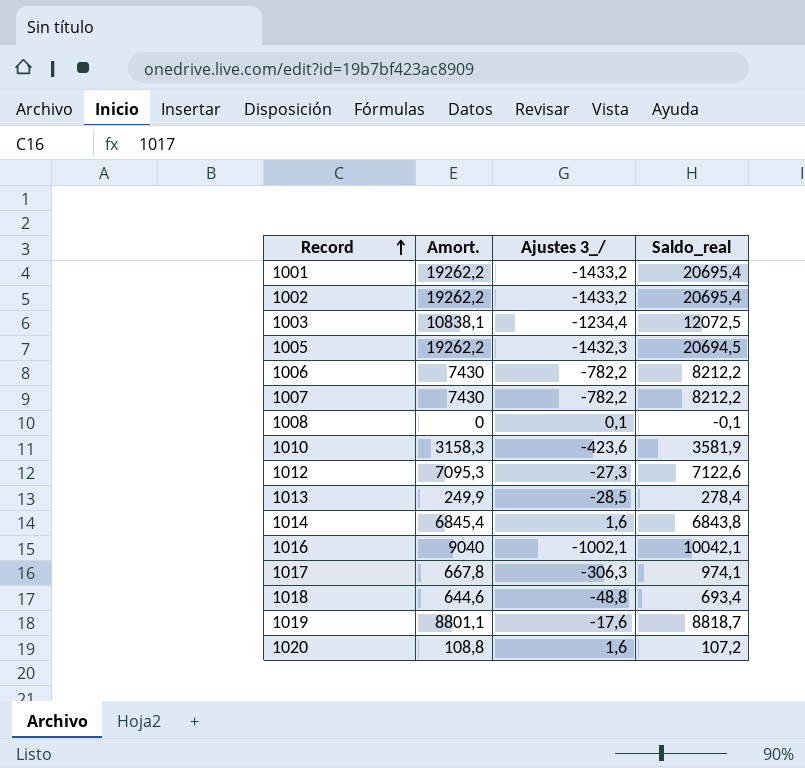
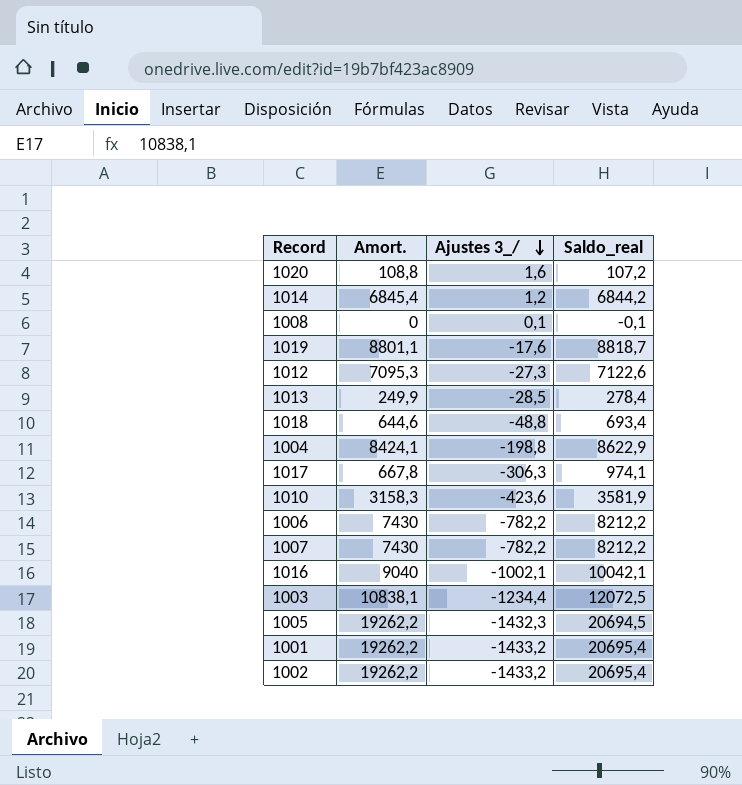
row order: Record ascending -> Ajustes 3_/ descending
1014 | Ajustes 3_/: 1,6 -> 1,2
1014 | Saldo_real: 6843,8 -> 6844,2
row 1004: none -> 8424,1 | -198,8 | 8622,9

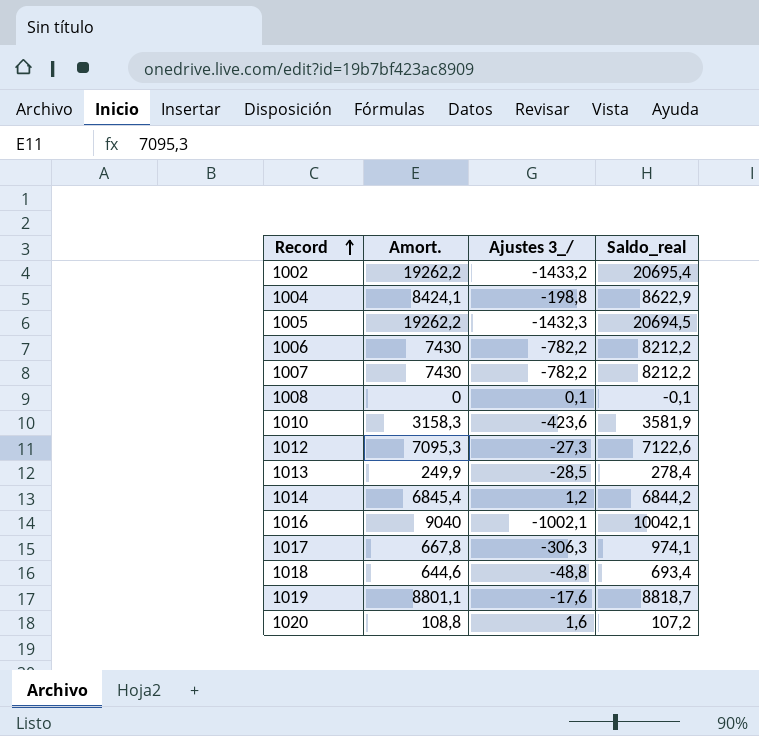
row order: Ajustes 3_/ descending -> Record ascending
row 1003: 10838,1 | -1234,4 | 12072,5 -> none
row 1001: 19262,2 | -1433,2 | 20695,4 -> none

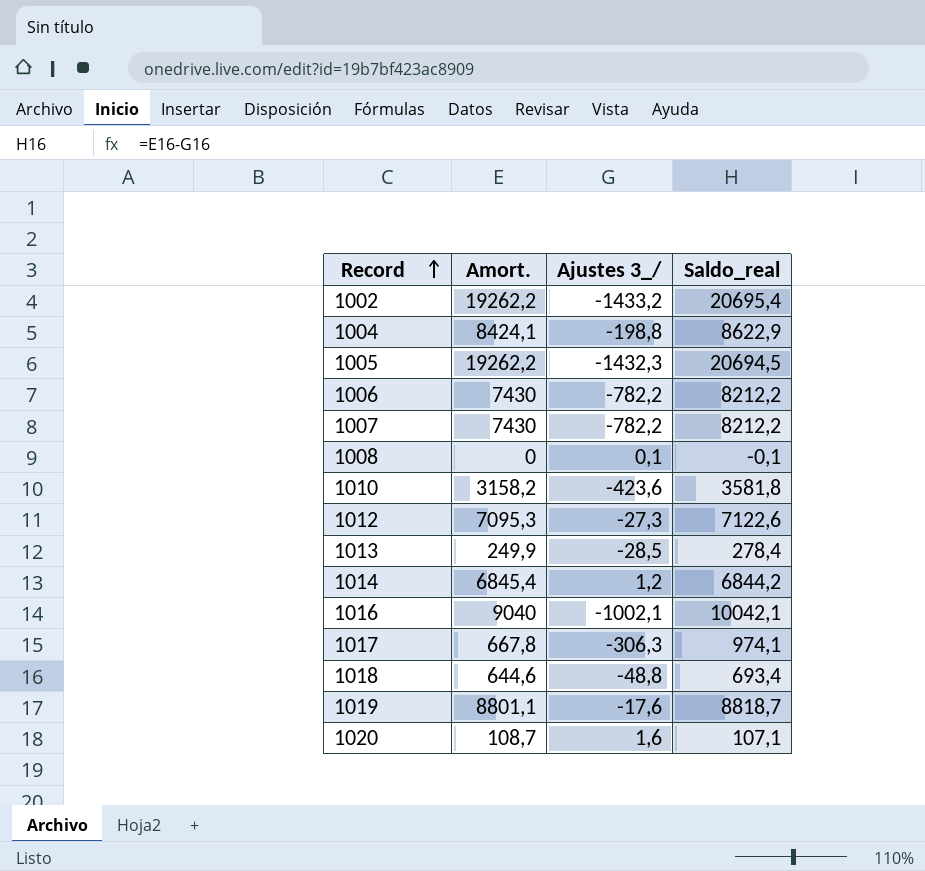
1010 | Amort.: 3158,3 -> 3158,2
1010 | Saldo_real: 3581,9 -> 3581,8
1020 | Amort.: 108,8 -> 108,7
1020 | Saldo_real: 107,2 -> 107,1

